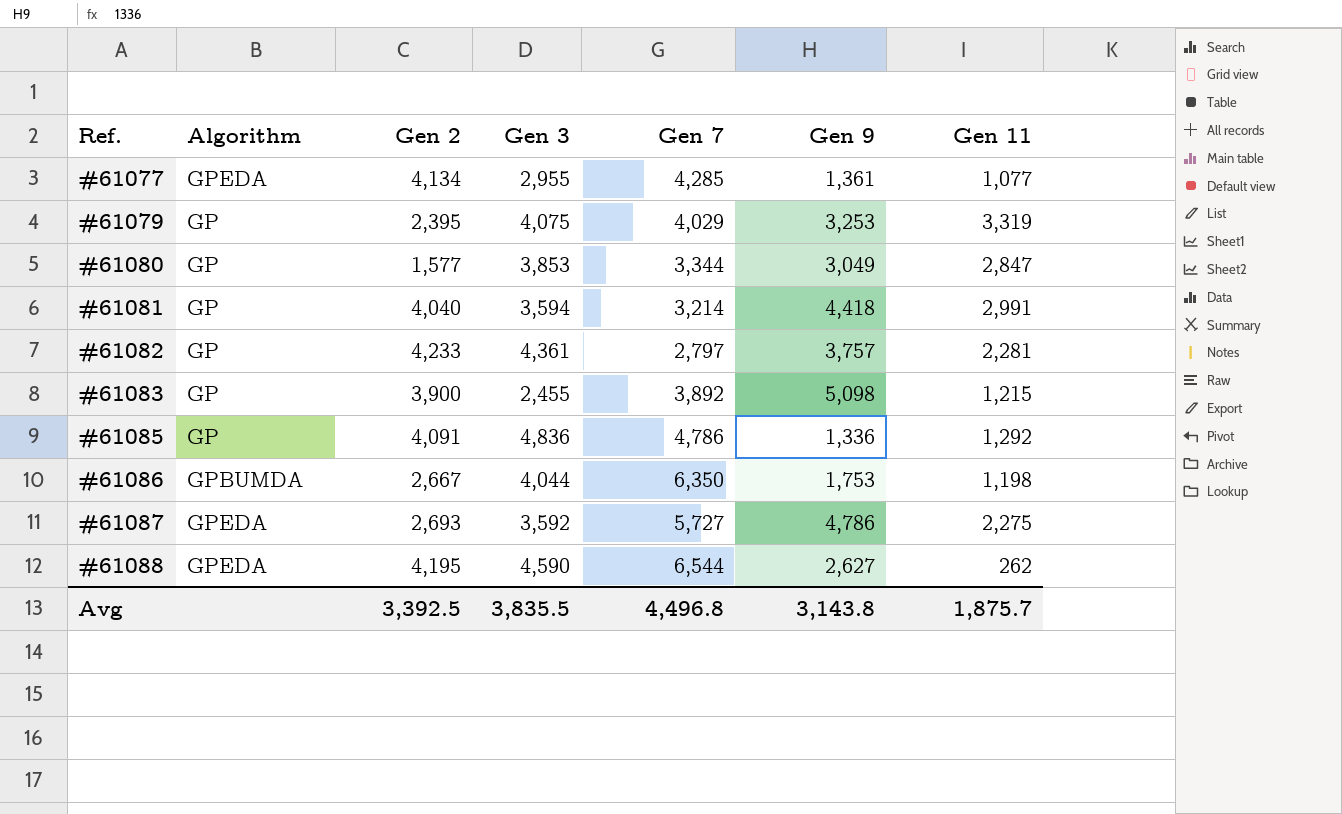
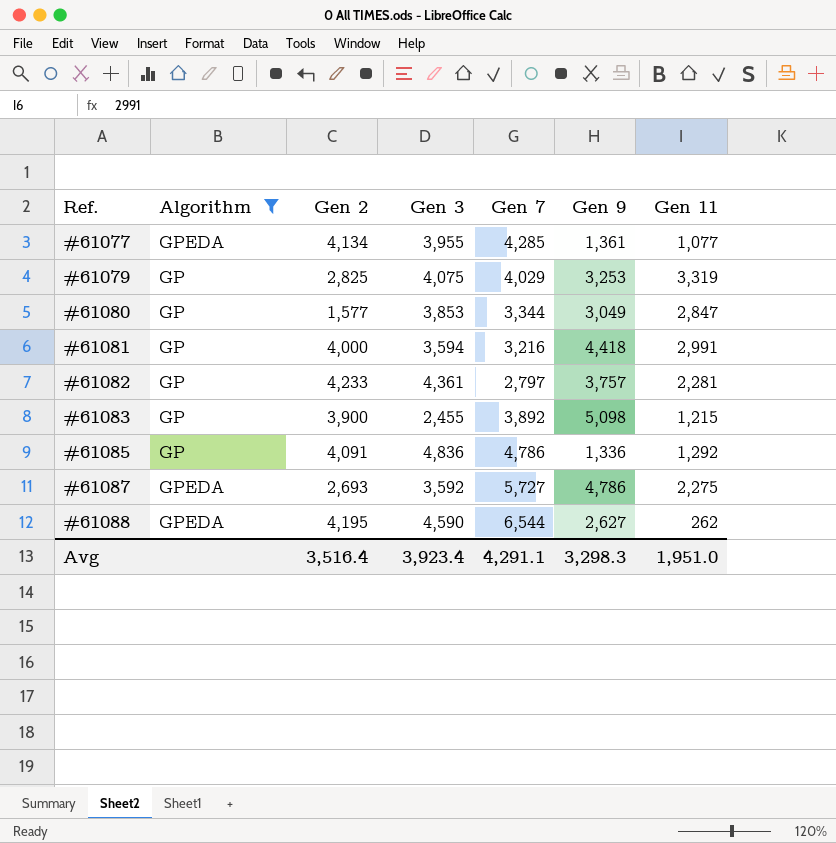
filter: none -> Algorithm != GPBUMDA
#61077 | Gen 3: 2,955 -> 3,955
#61079 | Gen 2: 2,395 -> 2,825
#61081 | Gen 2: 4,040 -> 4,000
#61081 | Gen 7: 3,214 -> 3,216
Avg | Gen 2: 3,392.5 -> 3,516.4
Avg | Gen 3: 3,835.5 -> 3,923.4
Avg | Gen 7: 4,496.8 -> 4,291.1
Avg | Gen 9: 3,143.8 -> 3,298.3
Avg | Gen 11: 1,875.7 -> 1,951.0

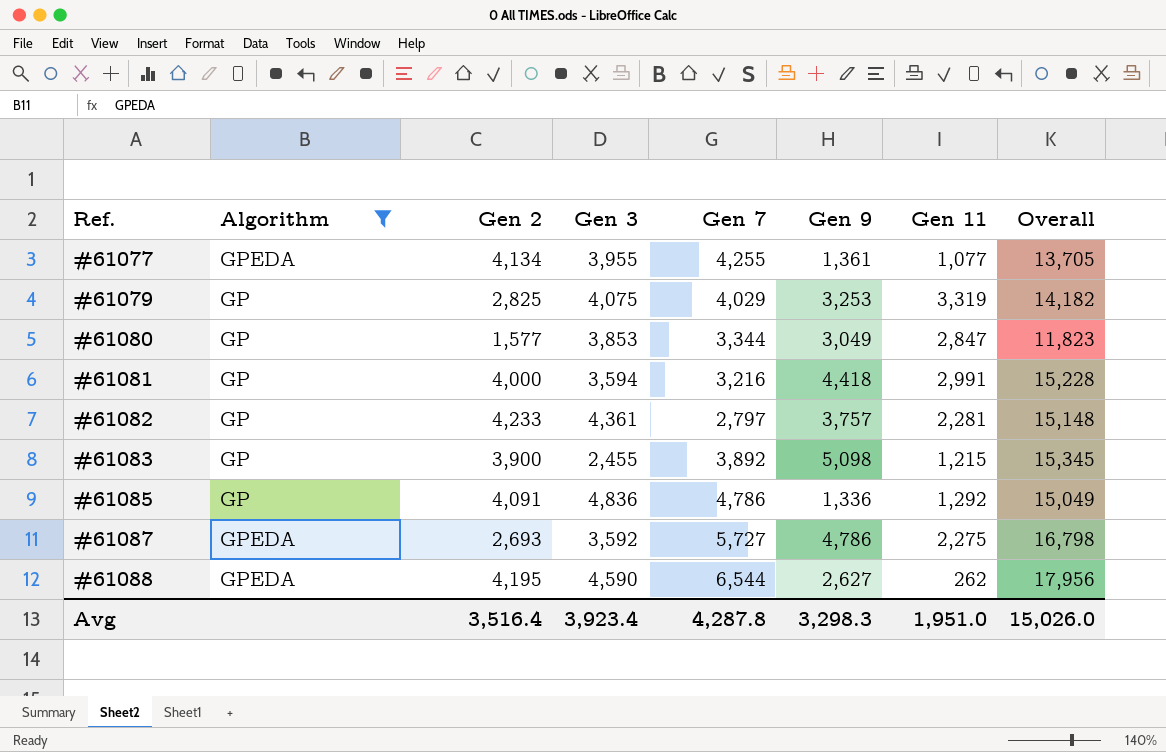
column Overall | formula: none -> [Gen 2] + [Gen 3] + [Gen 7] + [Gen 9]
#61077 | Gen 7: 4,285 -> 4,255
Avg | Gen 7: 4,291.1 -> 4,287.8

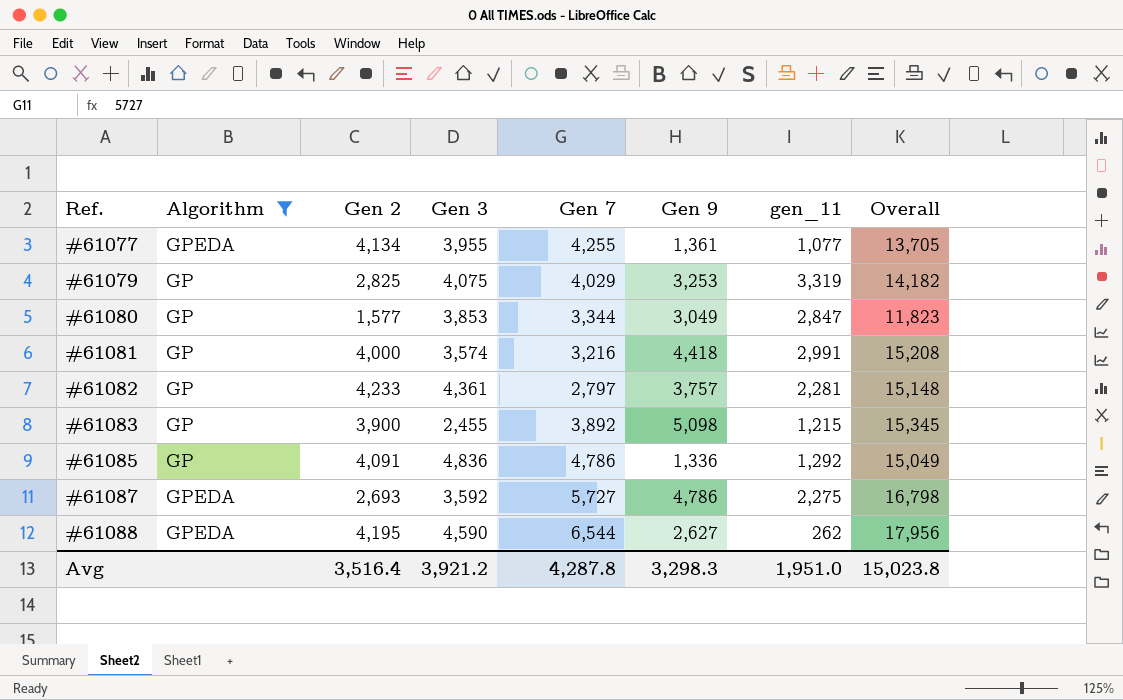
column name: Gen 11 -> gen_11
#61081 | Gen 3: 3,594 -> 3,574
#61081 | Overall: 15,228 -> 15,208
Avg | Gen 3: 3,923.4 -> 3,921.2
Avg | Overall: 15,026.0 -> 15,023.8

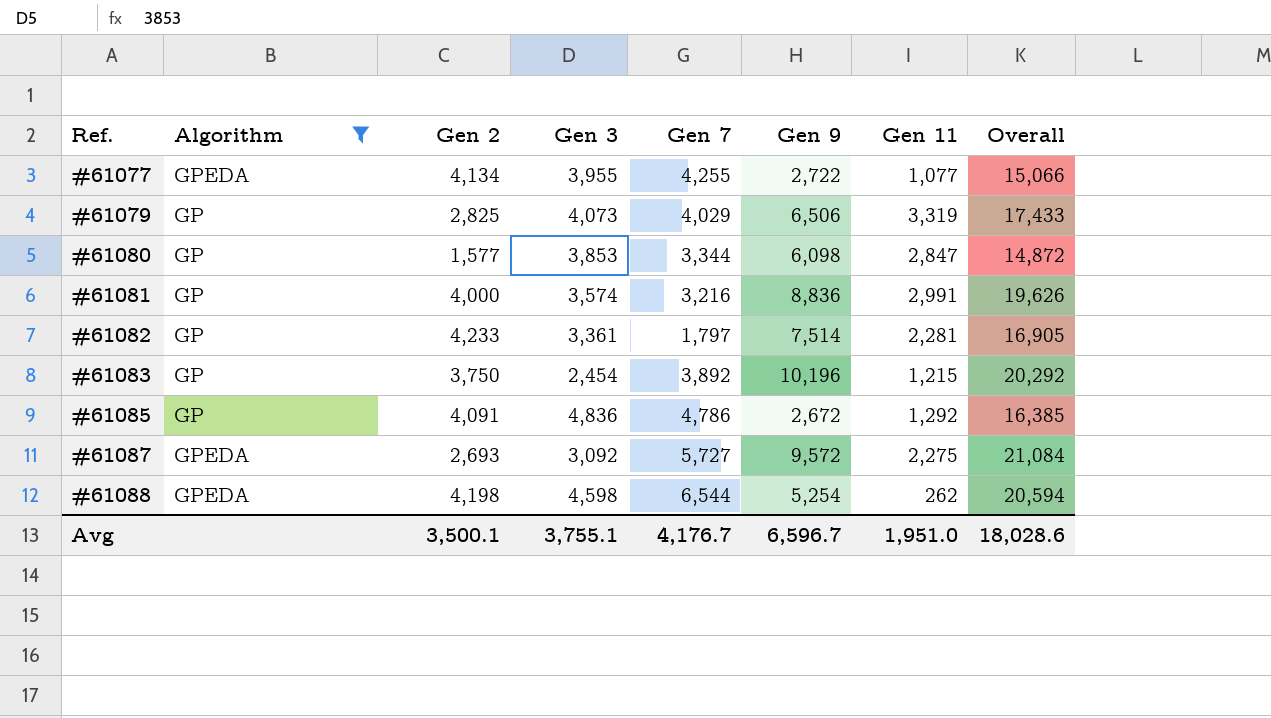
column name: gen_11 -> Gen 11
#61077 | Gen 9: 1,361 -> 2,722
#61077 | Overall: 13,705 -> 15,066
#61079 | Gen 3: 4,075 -> 4,073
#61079 | Gen 9: 3,253 -> 6,506
#61079 | Overall: 14,182 -> 17,433
#61080 | Gen 9: 3,049 -> 6,098
#61080 | Overall: 11,823 -> 14,872
#61081 | Gen 9: 4,418 -> 8,836
#61081 | Overall: 15,208 -> 19,626
#61082 | Gen 3: 4,361 -> 3,361
#61082 | Gen 7: 2,797 -> 1,797
#61082 | Gen 9: 3,757 -> 7,514
#61082 | Overall: 15,148 -> 16,905
#61083 | Gen 2: 3,900 -> 3,750
#61083 | Gen 3: 2,455 -> 2,454
#61083 | Gen 9: 5,098 -> 10,196
#61083 | Overall: 15,345 -> 20,292
#61085 | Gen 9: 1,336 -> 2,672
#61085 | Overall: 15,049 -> 16,385
#61087 | Gen 3: 3,592 -> 3,092
#61087 | Gen 9: 4,786 -> 9,572
#61087 | Overall: 16,798 -> 21,084
#61088 | Gen 2: 4,195 -> 4,198
#61088 | Gen 3: 4,590 -> 4,598
#61088 | Gen 9: 2,627 -> 5,254
#61088 | Overall: 17,956 -> 20,594
Avg | Gen 2: 3,516.4 -> 3,500.1
Avg | Gen 3: 3,921.2 -> 3,755.1
Avg | Gen 7: 4,287.8 -> 4,176.7
Avg | Gen 9: 3,298.3 -> 6,596.7
Avg | Overall: 15,023.8 -> 18,028.6

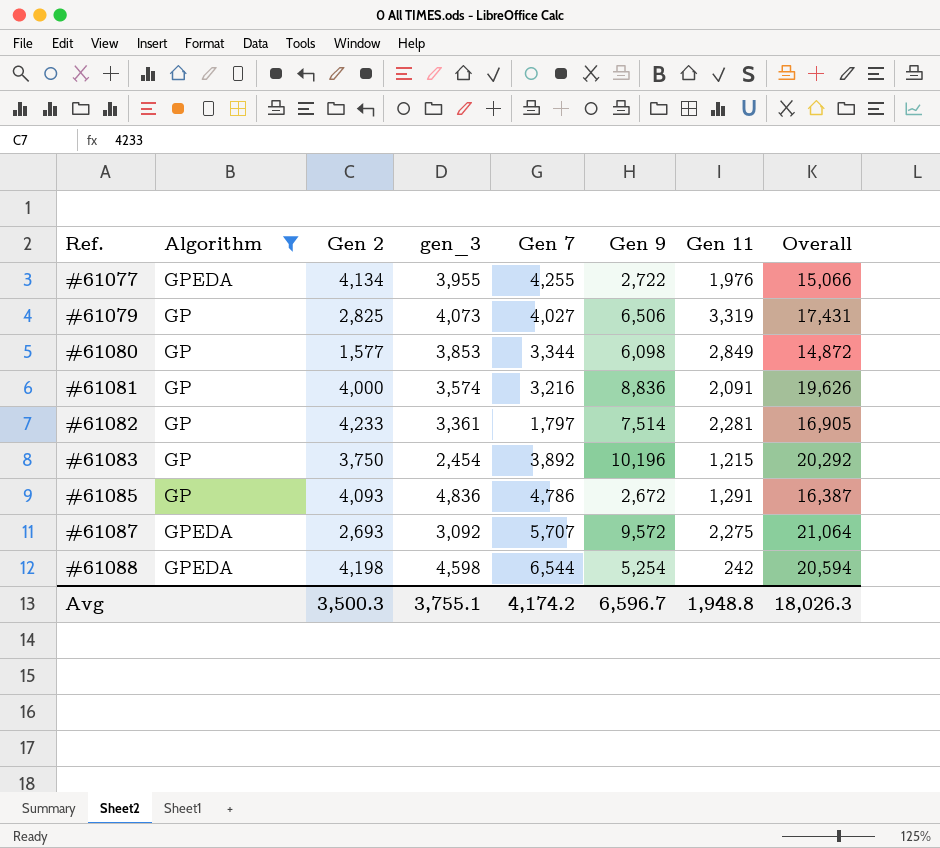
column name: Gen 3 -> gen_3
#61077 | Gen 11: 1,077 -> 1,976
#61079 | Gen 7: 4,029 -> 4,027
#61079 | Overall: 17,433 -> 17,431
#61080 | Gen 11: 2,847 -> 2,849
#61081 | Gen 11: 2,991 -> 2,091
#61085 | Gen 2: 4,091 -> 4,093
#61085 | Gen 11: 1,292 -> 1,291
#61085 | Overall: 16,385 -> 16,387
#61087 | Gen 7: 5,727 -> 5,707
#61087 | Overall: 21,084 -> 21,064
#61088 | Gen 11: 262 -> 242
Avg | Gen 2: 3,500.1 -> 3,500.3
Avg | Gen 7: 4,176.7 -> 4,174.2
Avg | Gen 11: 1,951.0 -> 1,948.8
Avg | Overall: 18,028.6 -> 18,026.3

